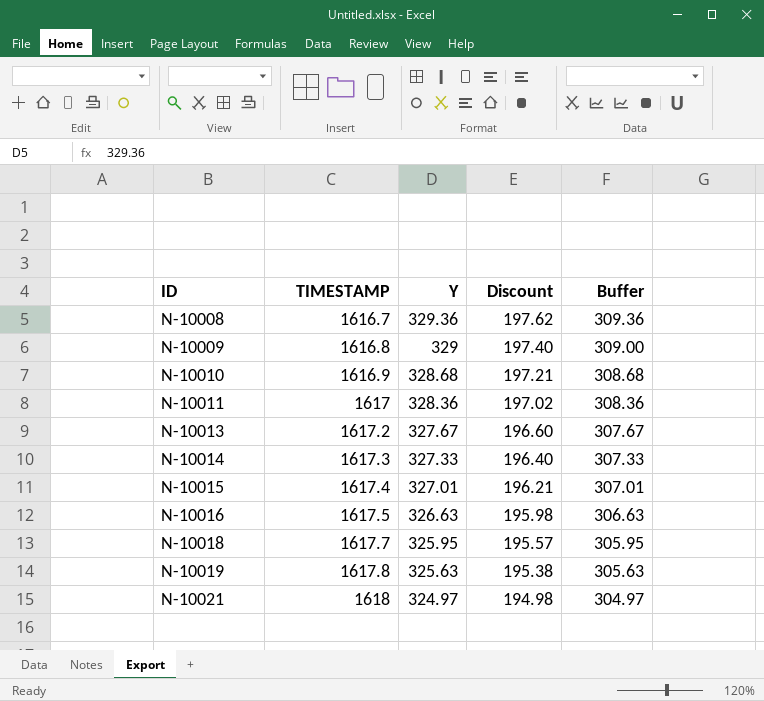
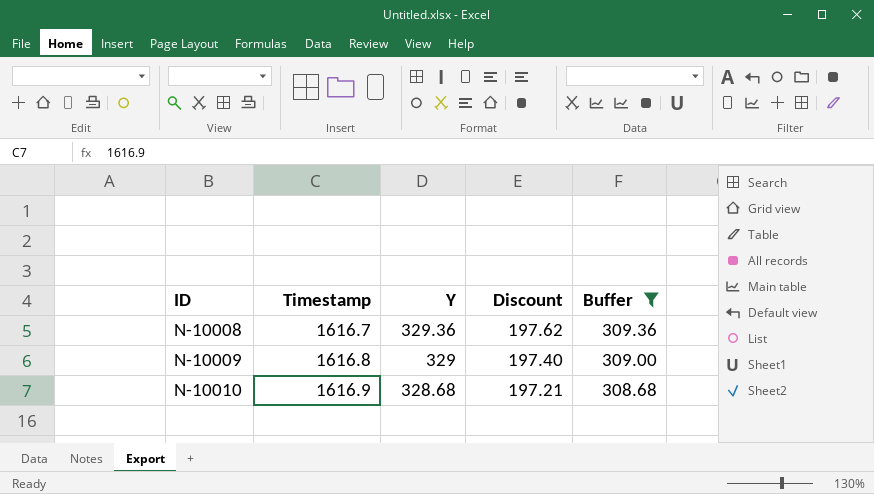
filter: none -> Buffer >= 308.68
column name: TIMESTAMP -> Timestamp

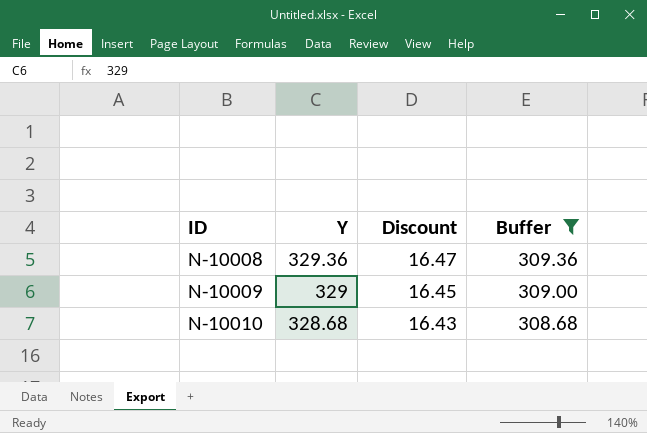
column Timestamp | position: 2 -> none
column Discount | formula: [Y] * 0.6 -> [Y] * 0.05

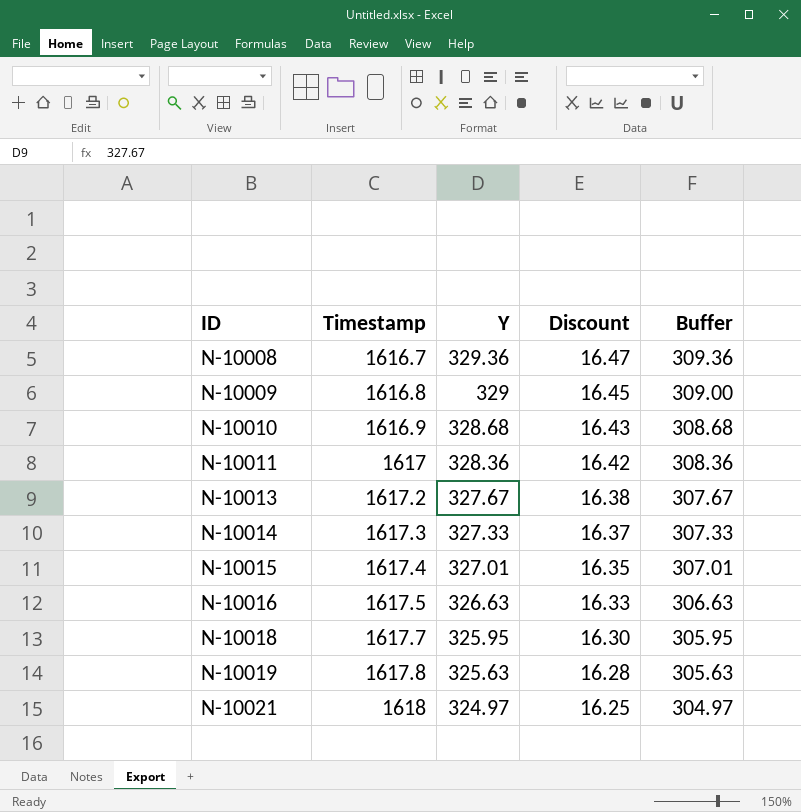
filter: Buffer >= 308.68 -> none
column Timestamp | position: none -> 2

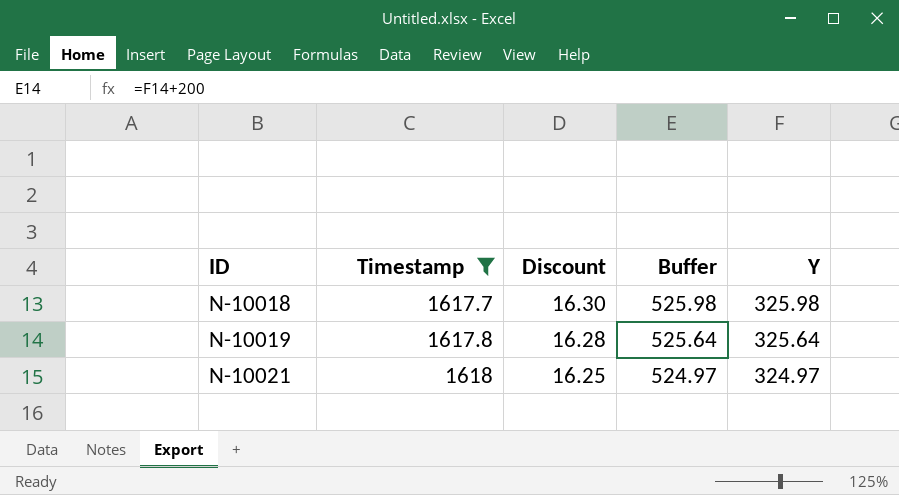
filter: none -> Timestamp >= 1617.7
column Buffer | formula: [Y] - 20 -> [Y] + 200
column Y | position: 3 -> 5
N-10018 | Y: 325.95 -> 325.98
N-10019 | Y: 325.63 -> 325.64

